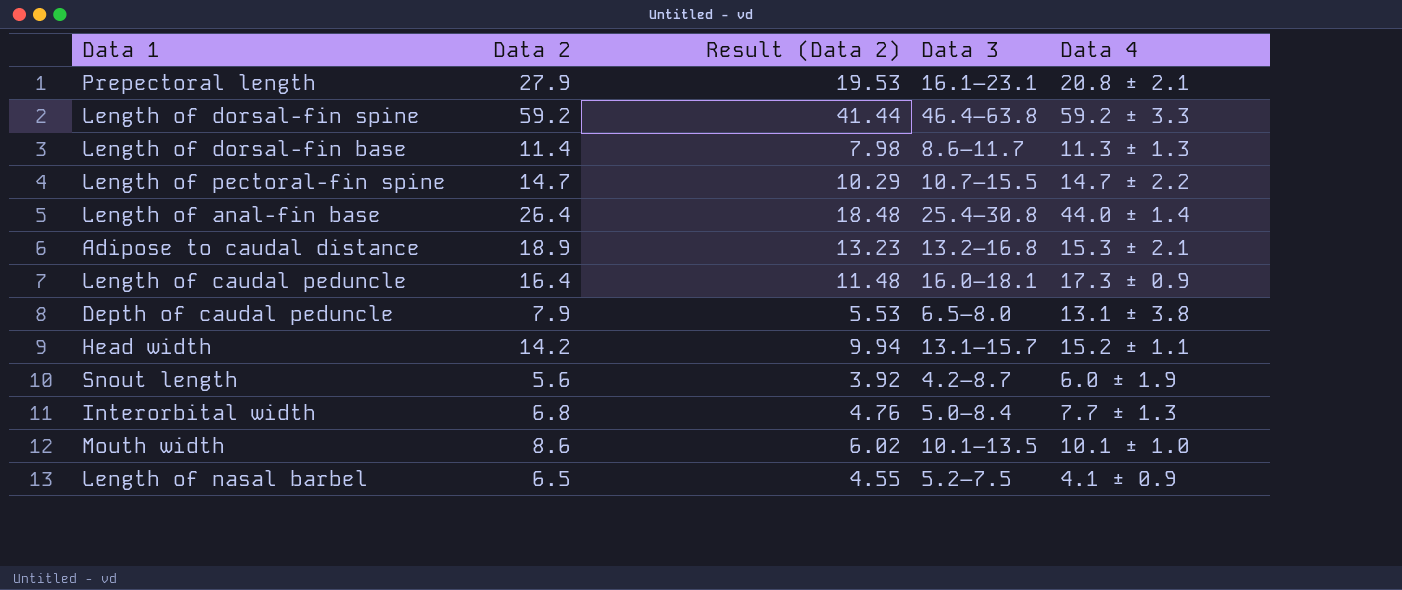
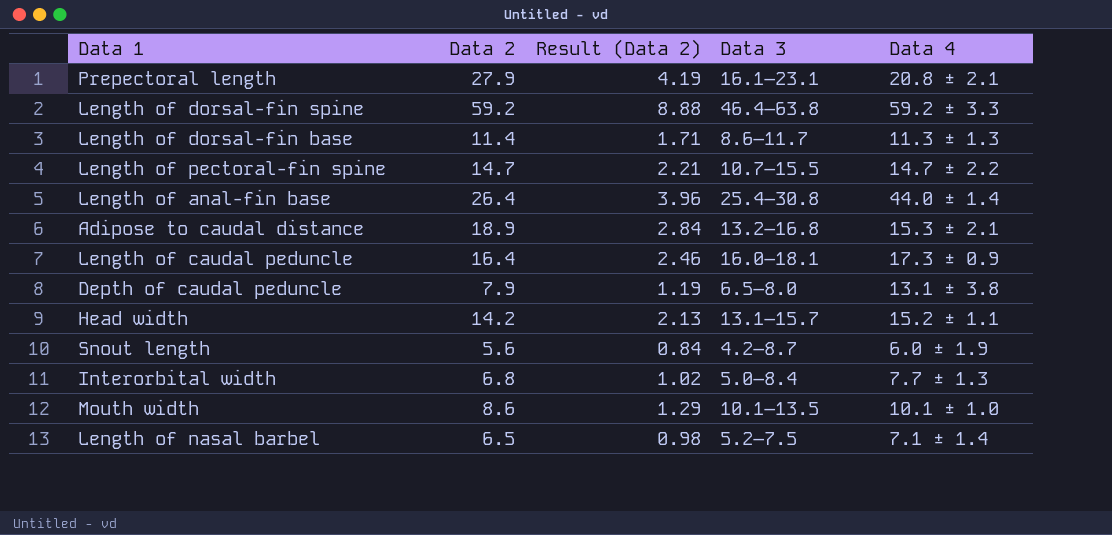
column Result (Data 2) | formula: [Data 2] * 0.7 -> [Data 2] * 0.15
Length of nasal barbel | Data 4: 4.1 ± 0.9 -> 7.1 ± 1.4

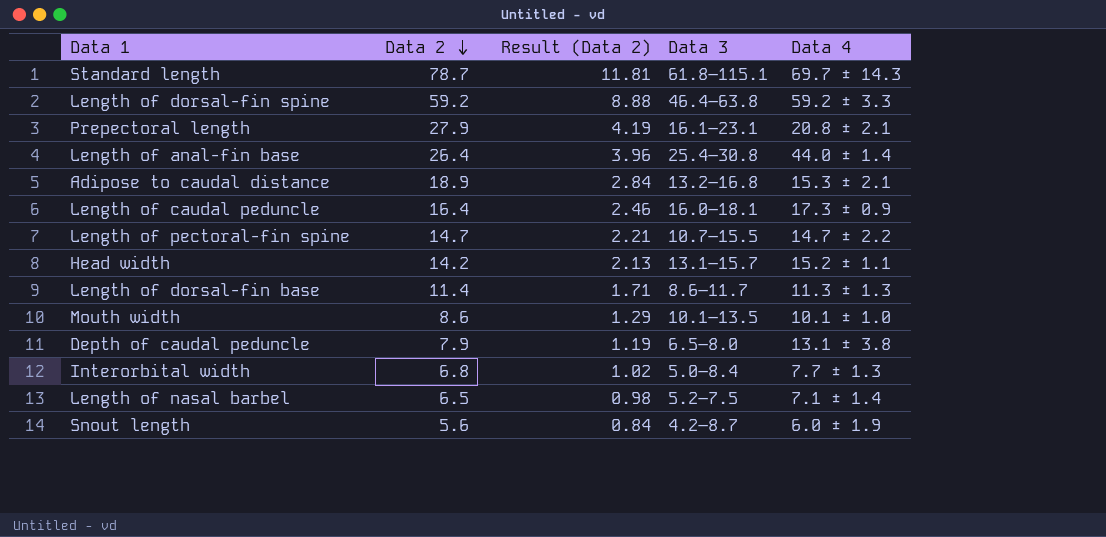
row order: none -> Data 2 descending
row Standard length: none -> 78.7 | 11.81 | 61.8–115.1 | 69.7 ± 14.3

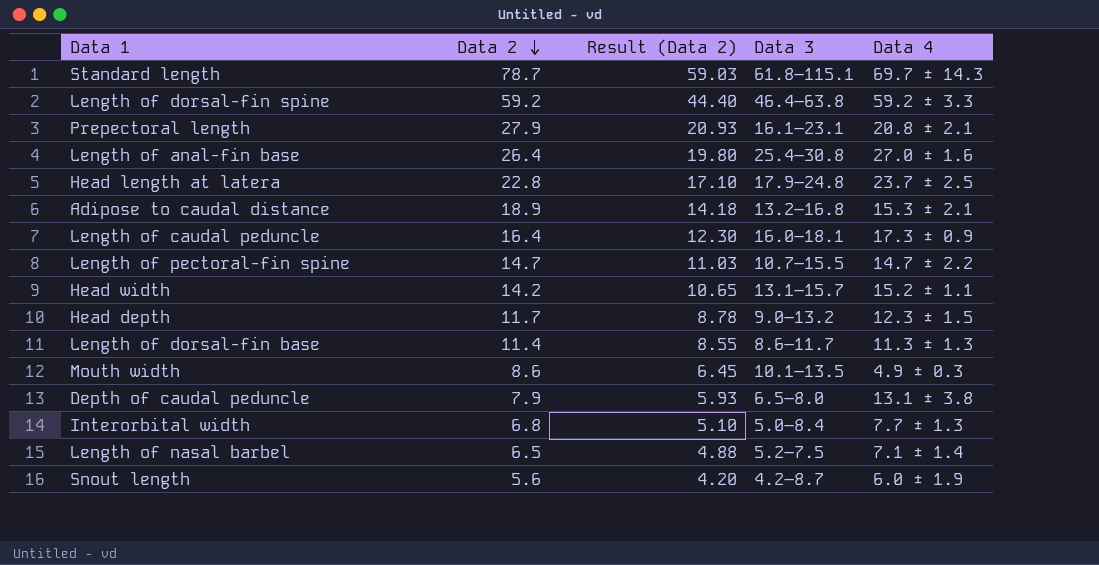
column Result (Data 2) | formula: [Data 2] * 0.15 -> [Data 2] * 0.75
Length of anal-fin base | Data 4: 44.0 ± 1.4 -> 27.0 ± 1.6
row Head length at latera: none -> 22.8 | 17.10 | 17.9–24.8 | 23.7 ± 2.5
row Head depth: none -> 11.7 | 8.78 | 9.0–13.2 | 12.3 ± 1.5
Mouth width | Data 4: 10.1 ± 1.0 -> 4.9 ± 0.3

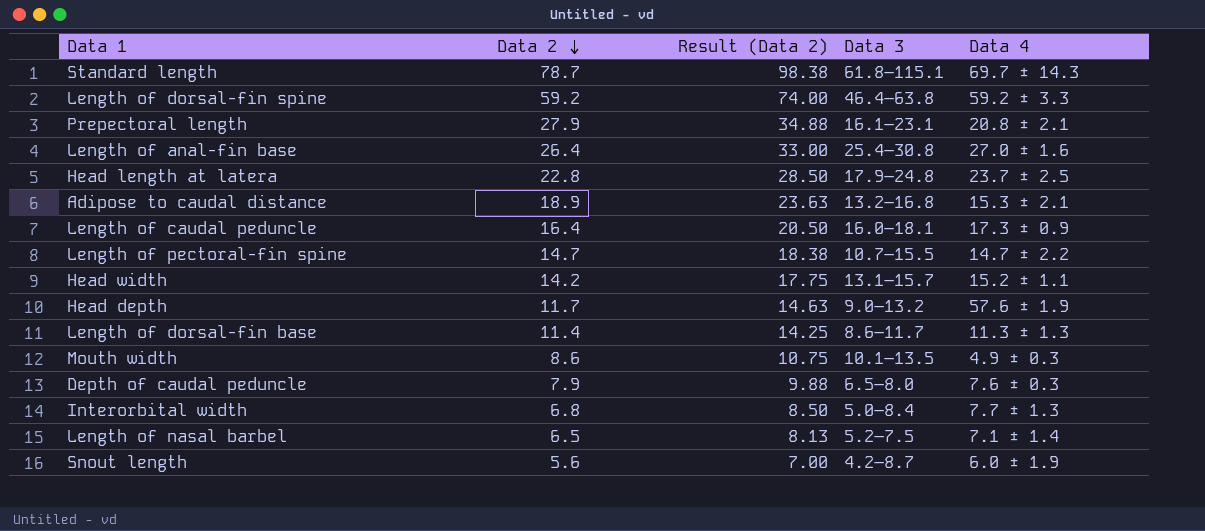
column Result (Data 2) | formula: [Data 2] * 0.75 -> [Data 2] * 1.25
Head depth | Data 4: 12.3 ± 1.5 -> 57.6 ± 1.9
Depth of caudal peduncle | Data 4: 13.1 ± 3.8 -> 7.6 ± 0.3

